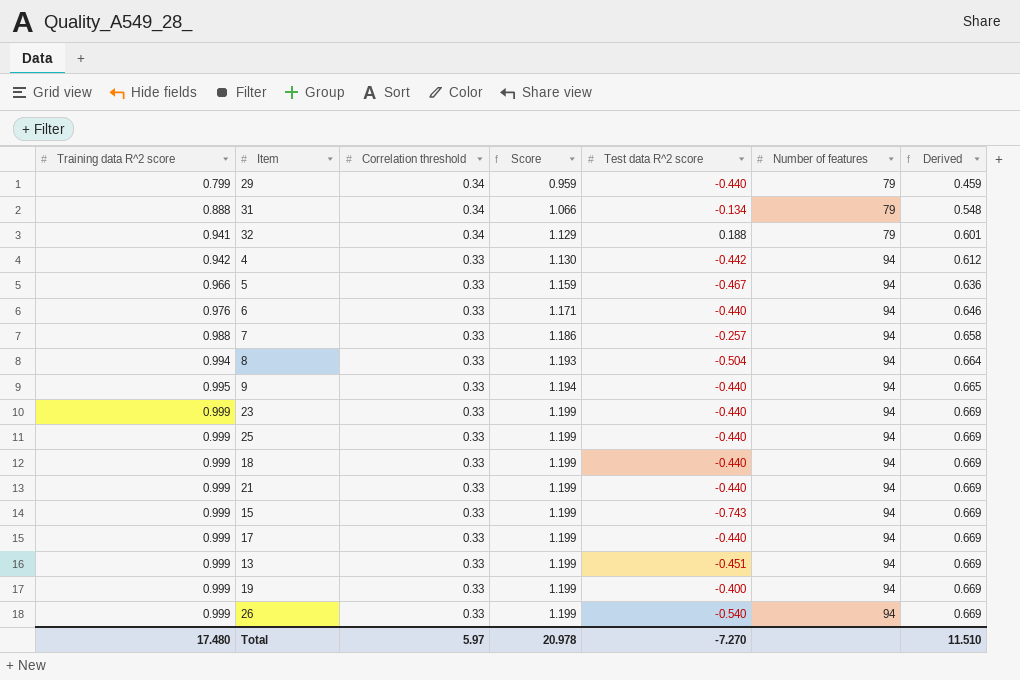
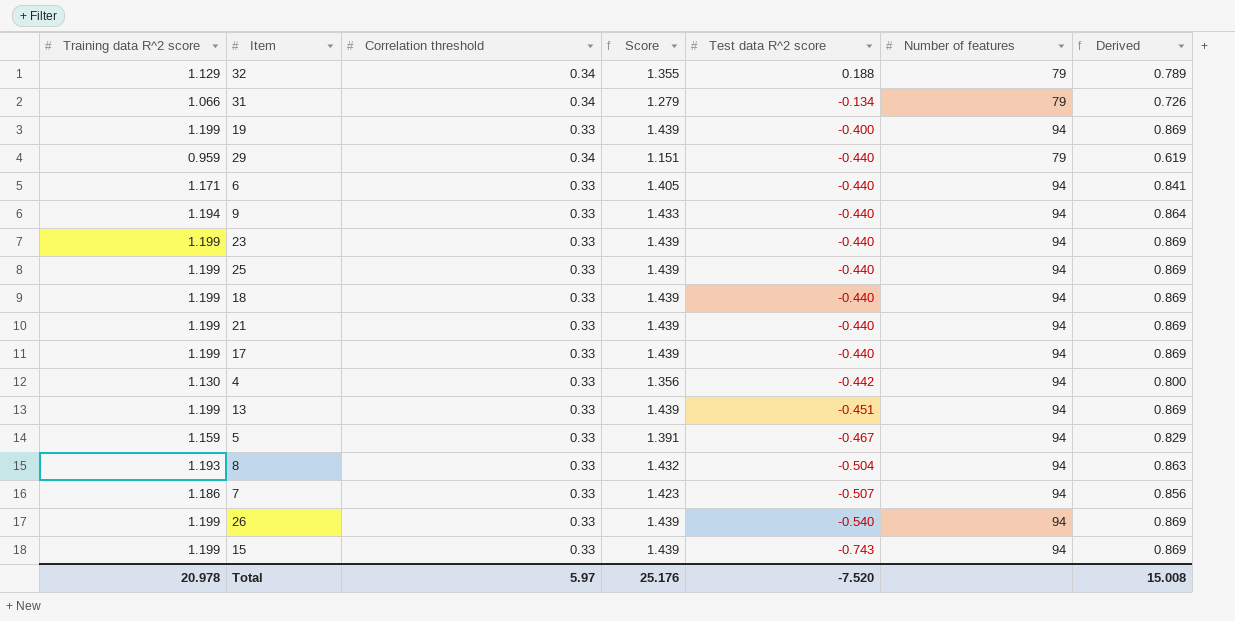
row order: Training data R^2 score ascending -> Test data R^2 score descending
32 | Training data R^2 score: 0.941 -> 1.129
32 | Score: 1.129 -> 1.355
32 | Derived: 0.601 -> 0.789
31 | Training data R^2 score: 0.888 -> 1.066
31 | Score: 1.066 -> 1.279
31 | Derived: 0.548 -> 0.726
19 | Training data R^2 score: 0.999 -> 1.199
19 | Score: 1.199 -> 1.439
19 | Derived: 0.669 -> 0.869
29 | Training data R^2 score: 0.799 -> 0.959
29 | Score: 0.959 -> 1.151
29 | Derived: 0.459 -> 0.619
6 | Training data R^2 score: 0.976 -> 1.171
6 | Score: 1.171 -> 1.405
6 | Derived: 0.646 -> 0.841
9 | Training data R^2 score: 0.995 -> 1.194
9 | Score: 1.194 -> 1.433
9 | Derived: 0.665 -> 0.864
23 | Training data R^2 score: 0.999 -> 1.199
23 | Score: 1.199 -> 1.439
23 | Derived: 0.669 -> 0.869
25 | Training data R^2 score: 0.999 -> 1.199
25 | Score: 1.199 -> 1.439
25 | Derived: 0.669 -> 0.869
18 | Training data R^2 score: 0.999 -> 1.199
18 | Score: 1.199 -> 1.439
18 | Derived: 0.669 -> 0.869
21 | Training data R^2 score: 0.999 -> 1.199
21 | Score: 1.199 -> 1.439
21 | Derived: 0.669 -> 0.869
17 | Training data R^2 score: 0.999 -> 1.199
17 | Score: 1.199 -> 1.439
17 | Derived: 0.669 -> 0.869
4 | Training data R^2 score: 0.942 -> 1.130
4 | Score: 1.130 -> 1.356
4 | Derived: 0.612 -> 0.800
13 | Training data R^2 score: 0.999 -> 1.199
13 | Score: 1.199 -> 1.439
13 | Derived: 0.669 -> 0.869
5 | Training data R^2 score: 0.966 -> 1.159
5 | Score: 1.159 -> 1.391
5 | Derived: 0.636 -> 0.829
8 | Training data R^2 score: 0.994 -> 1.193
8 | Score: 1.193 -> 1.432
8 | Derived: 0.664 -> 0.863
7 | Training data R^2 score: 0.988 -> 1.186
7 | Score: 1.186 -> 1.423
7 | Test data R^2 score: -0.257 -> -0.507
7 | Derived: 0.658 -> 0.856
26 | Training data R^2 score: 0.999 -> 1.199
26 | Score: 1.199 -> 1.439
26 | Derived: 0.669 -> 0.869
15 | Training data R^2 score: 0.999 -> 1.199
15 | Score: 1.199 -> 1.439
15 | Derived: 0.669 -> 0.869
Total | Training data R^2 score: 17.480 -> 20.978
Total | Score: 20.978 -> 25.176
Total | Test data R^2 score: -7.270 -> -7.520
Total | Derived: 11.510 -> 15.008

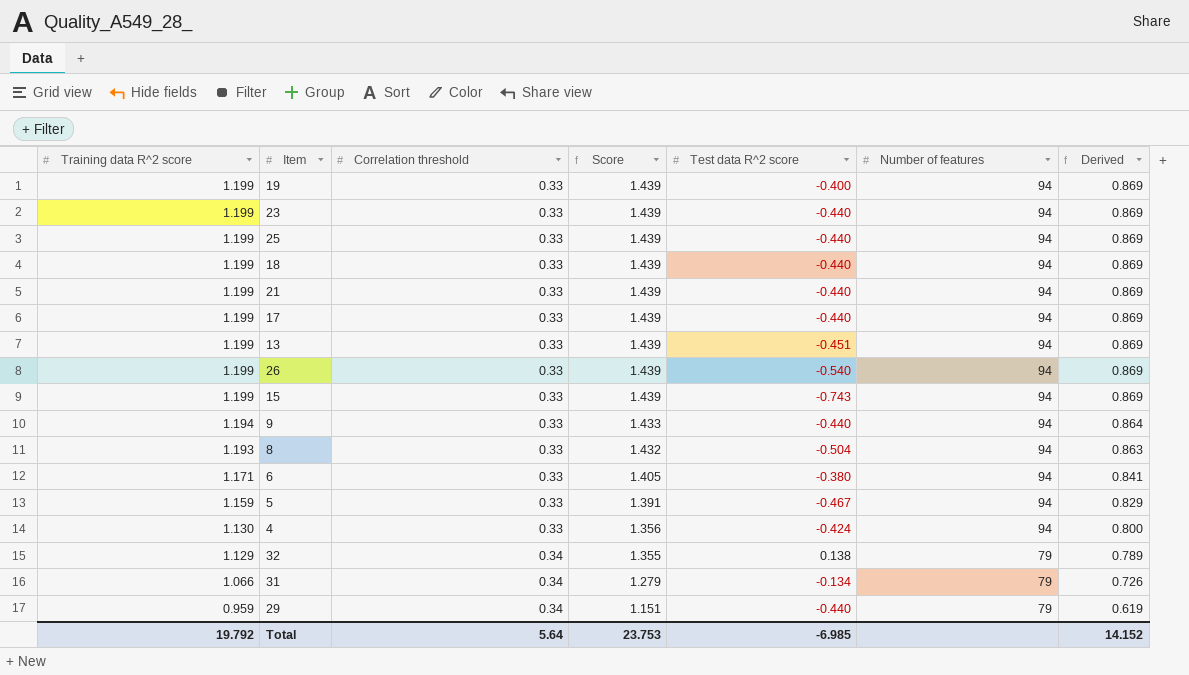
row order: Test data R^2 score descending -> Training data R^2 score descending
row 7: 1.186 | 0.33 | 1.423 | -0.507 | 94 | 0.856 -> none
6 | Test data R^2 score: -0.440 -> -0.380
4 | Test data R^2 score: -0.442 -> -0.424
32 | Test data R^2 score: 0.188 -> 0.138
Total | Training data R^2 score: 20.978 -> 19.792
Total | Correlation threshold: 5.97 -> 5.64
Total | Score: 25.176 -> 23.753
Total | Test data R^2 score: -7.520 -> -6.985
Total | Derived: 15.008 -> 14.152

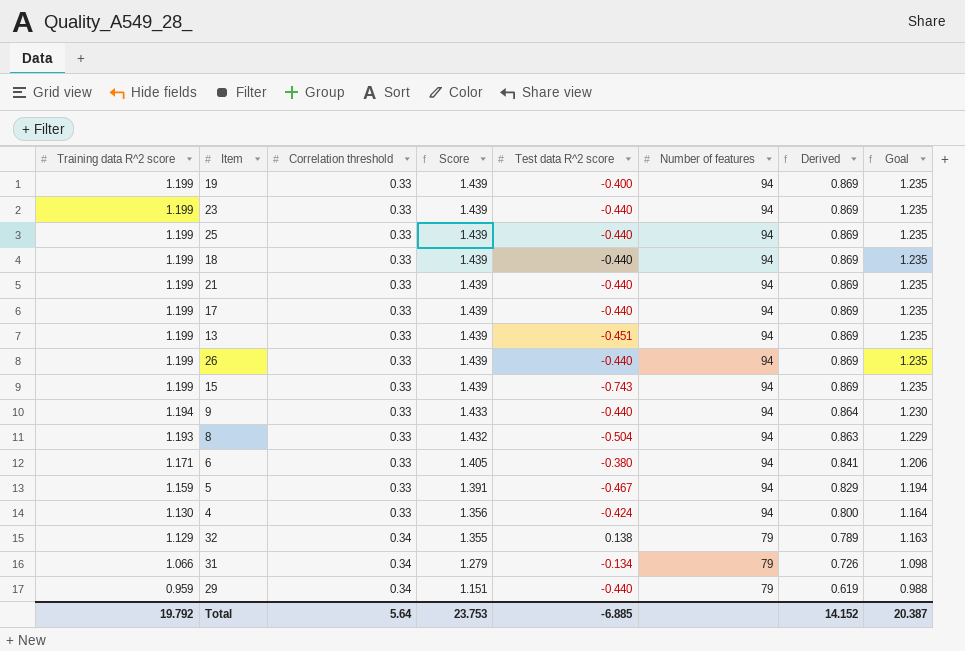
column Goal | formula: none -> [Training data R^2 score] * 1.03
26 | Test data R^2 score: -0.540 -> -0.440
Total | Test data R^2 score: -6.985 -> -6.885

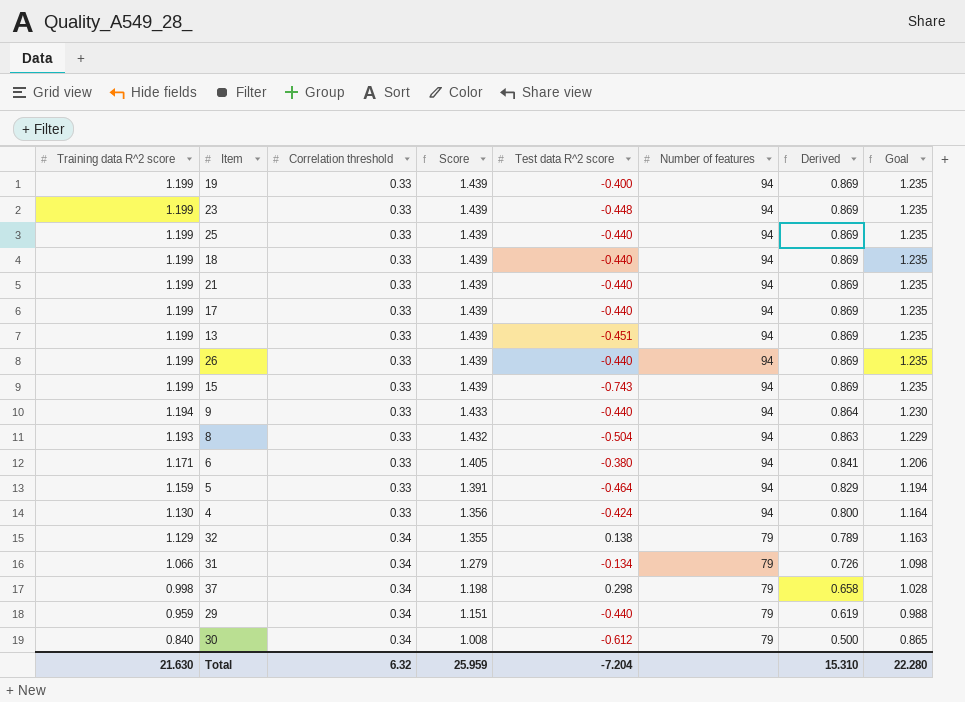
23 | Test data R^2 score: -0.440 -> -0.448
5 | Test data R^2 score: -0.467 -> -0.464
row 37: none -> 0.998 | 0.34 | 1.198 | 0.298 | 79 | 0.658 | 1.028
row 30: none -> 0.840 | 0.34 | 1.008 | -0.612 | 79 | 0.500 | 0.865
Total | Training data R^2 score: 19.792 -> 21.630
Total | Correlation threshold: 5.64 -> 6.32
Total | Score: 23.753 -> 25.959
Total | Test data R^2 score: -6.885 -> -7.204
Total | Derived: 14.152 -> 15.310
Total | Goal: 20.387 -> 22.280

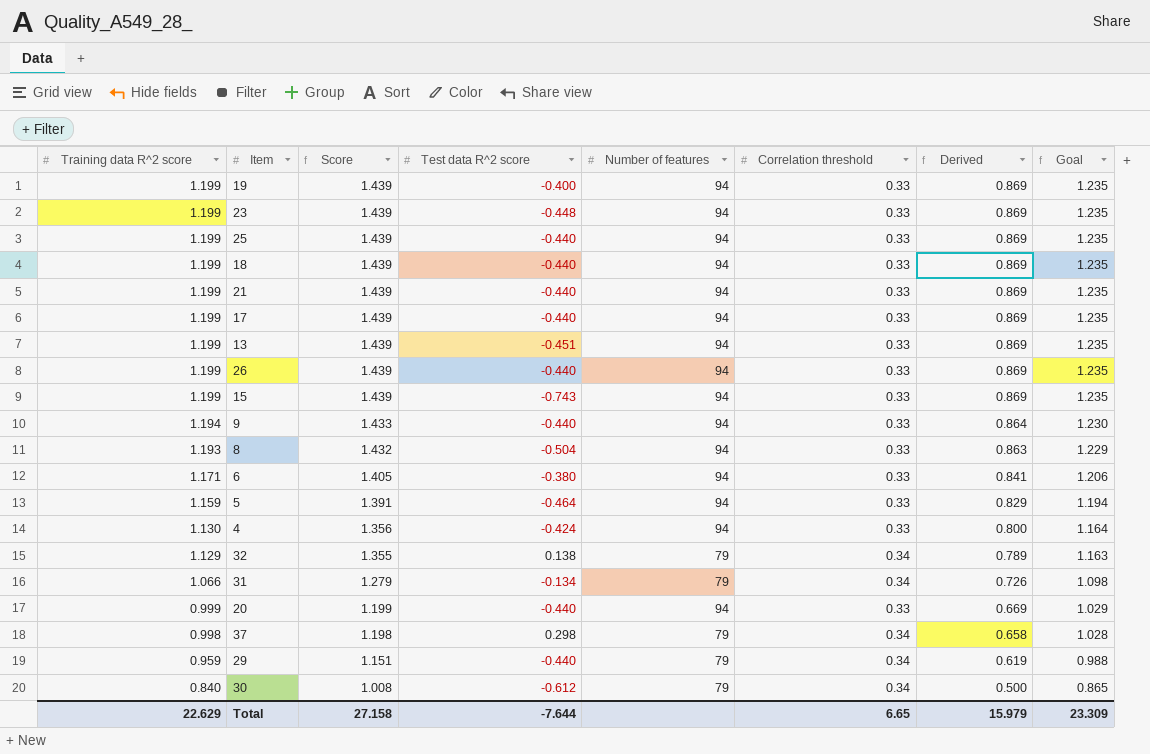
column Correlation threshold | position: 3 -> 6
row 20: none -> 0.999 | 1.199 | -0.440 | 94 | 0.33 | 0.669 | 1.029
Total | Training data R^2 score: 21.630 -> 22.629
Total | Score: 25.959 -> 27.158
Total | Test data R^2 score: -7.204 -> -7.644
Total | Correlation threshold: 6.32 -> 6.65
Total | Derived: 15.310 -> 15.979
Total | Goal: 22.280 -> 23.309

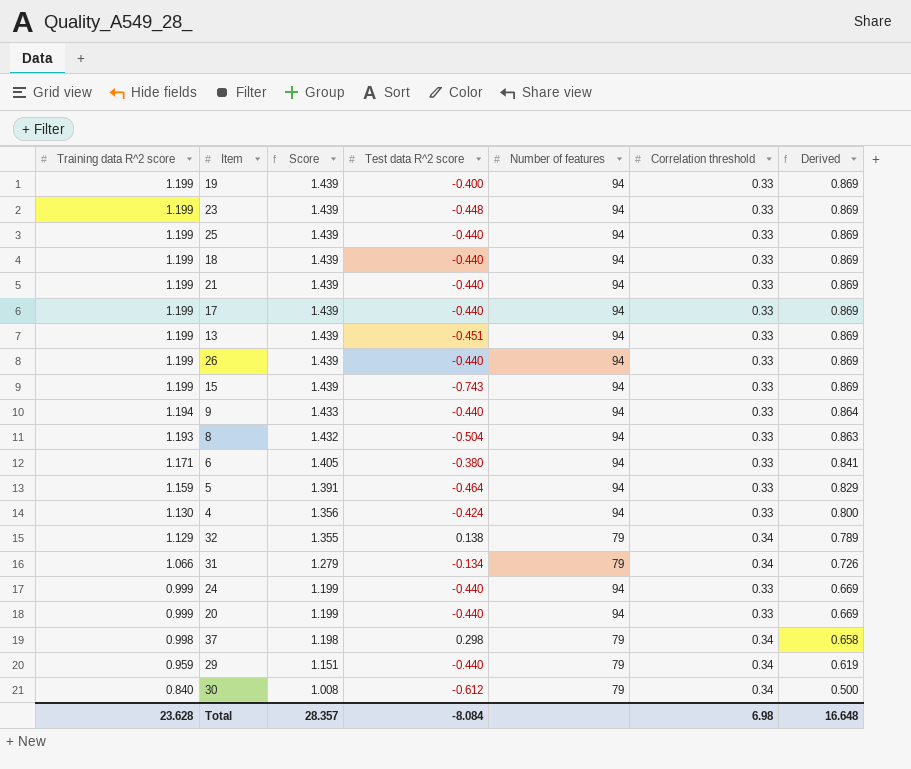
column Goal | formula: [Training data R^2 score] * 1.03 -> none
row 24: none -> 0.999 | 1.199 | -0.440 | 94 | 0.33 | 0.669
Total | Training data R^2 score: 22.629 -> 23.628
Total | Score: 27.158 -> 28.357
Total | Test data R^2 score: -7.644 -> -8.084
Total | Correlation threshold: 6.65 -> 6.98
Total | Derived: 15.979 -> 16.648

